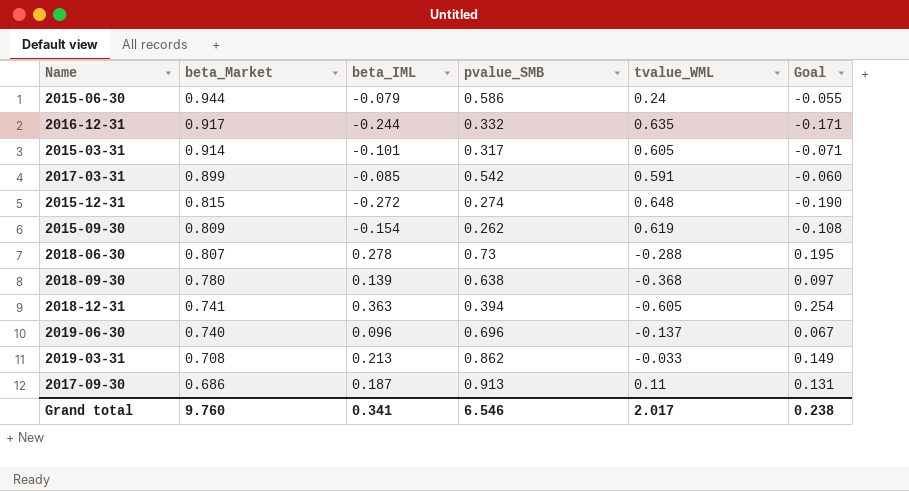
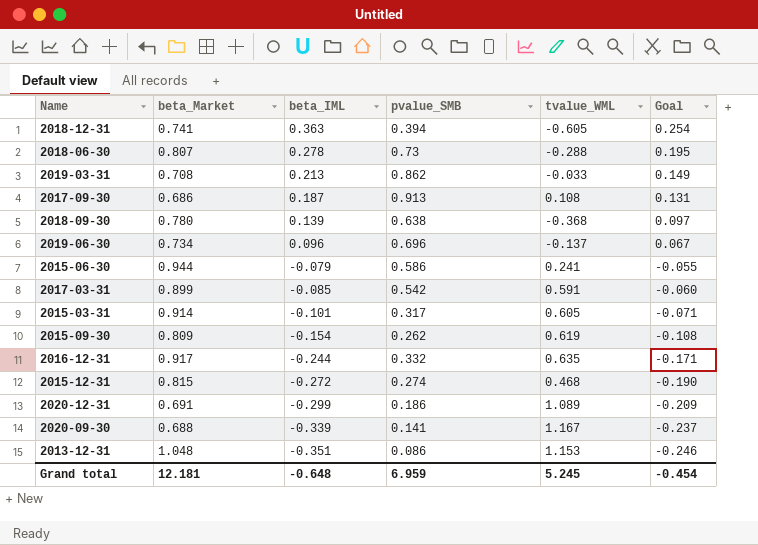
row order: beta_Market descending -> beta_IML descending
2017-09-30 | tvalue_WML: 0.11 -> 0.108
2019-06-30 | beta_Market: 0.740 -> 0.734
2015-06-30 | tvalue_WML: 0.24 -> 0.241
2015-12-31 | tvalue_WML: 0.648 -> 0.468
row 2020-12-31: none -> 0.691 | -0.299 | 0.186 | 1.089 | -0.209
row 2020-09-30: none -> 0.688 | -0.339 | 0.141 | 1.167 | -0.237
row 2013-12-31: none -> 1.048 | -0.351 | 0.086 | 1.153 | -0.246
Grand total | beta_Market: 9.760 -> 12.181
Grand total | beta_IML: 0.341 -> -0.648
Grand total | pvalue_SMB: 6.546 -> 6.959
Grand total | tvalue_WML: 2.017 -> 5.245
Grand total | Goal: 0.238 -> -0.454

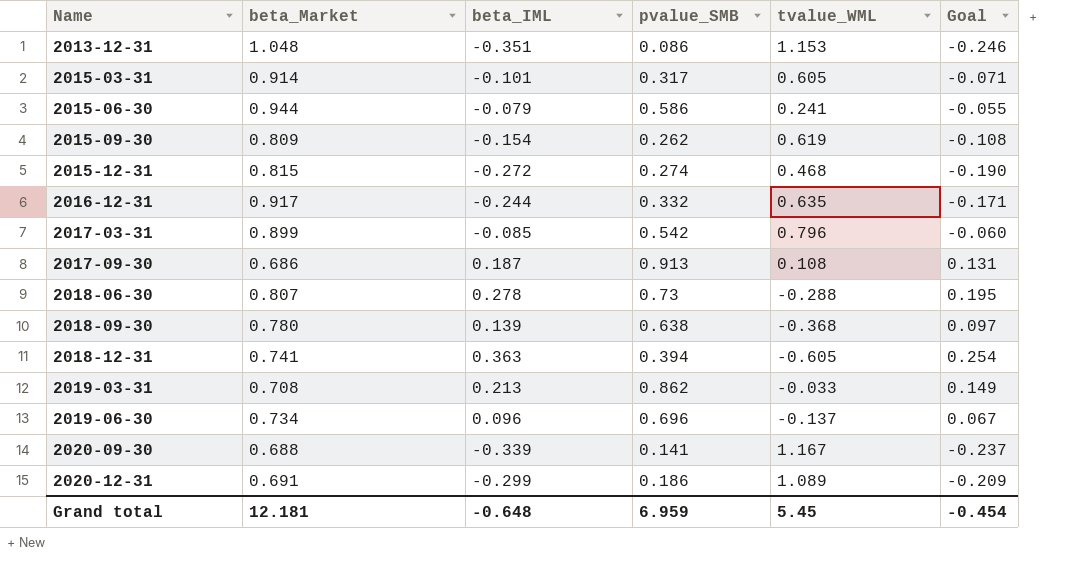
row order: beta_IML descending -> Name ascending
2017-03-31 | tvalue_WML: 0.591 -> 0.796
Grand total | tvalue_WML: 5.245 -> 5.45

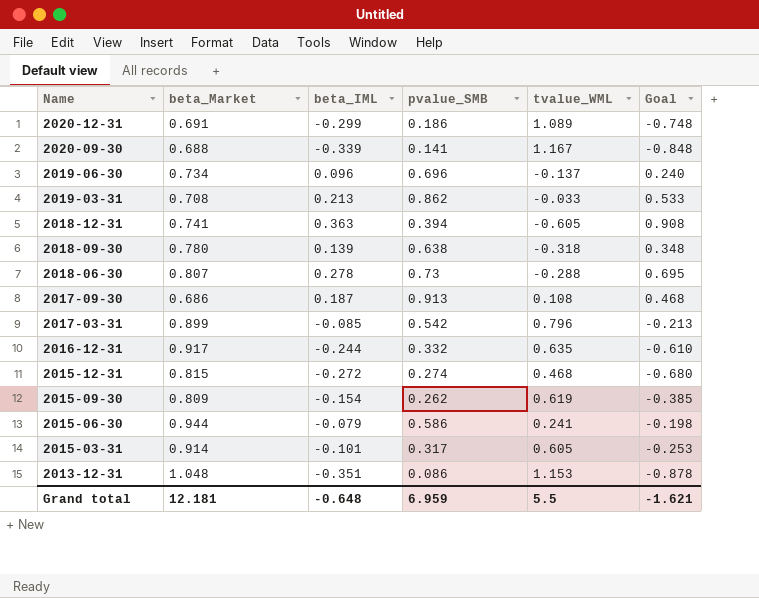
row order: Name ascending -> Name descending
column Goal | formula: [beta_IML] * 0.7 -> [beta_IML] * 2.5
2018-09-30 | tvalue_WML: -0.368 -> -0.318
Grand total | tvalue_WML: 5.45 -> 5.5
Grand total | Goal: -0.454 -> -1.621

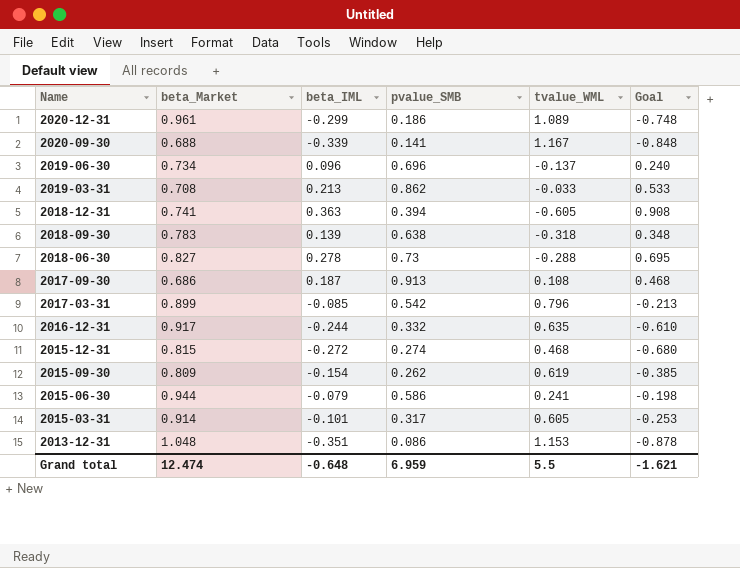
2020-12-31 | beta_Market: 0.691 -> 0.961
2018-09-30 | beta_Market: 0.780 -> 0.783
2018-06-30 | beta_Market: 0.807 -> 0.827
Grand total | beta_Market: 12.181 -> 12.474

